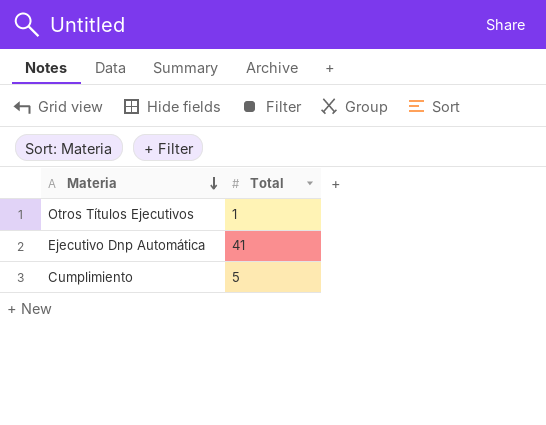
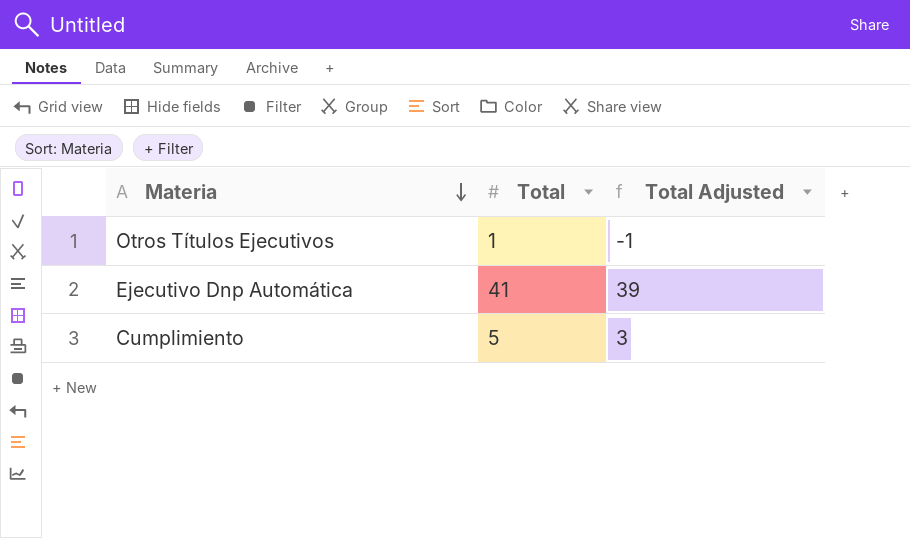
column Total Adjusted | formula: none -> [Total] - 2

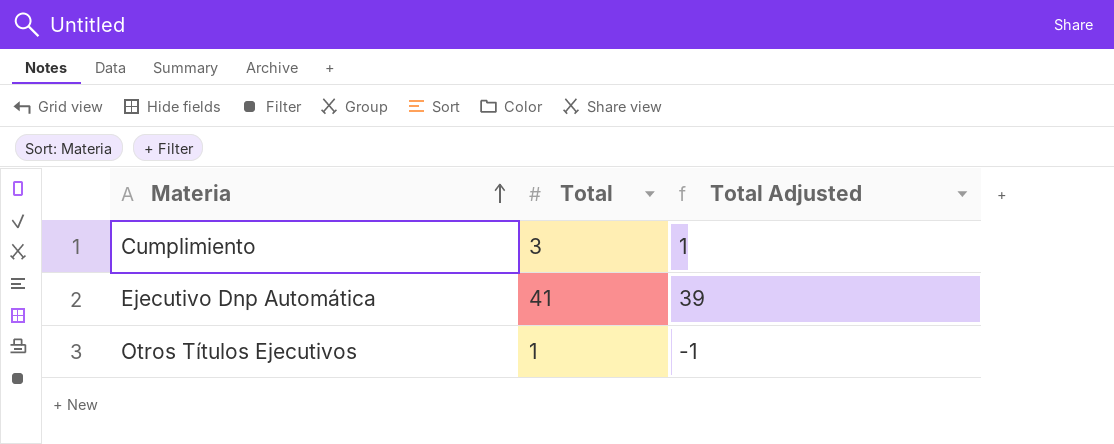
row order: Materia descending -> Materia ascending
Cumplimiento | Total: 5 -> 3
Cumplimiento | Total Adjusted: 3 -> 1

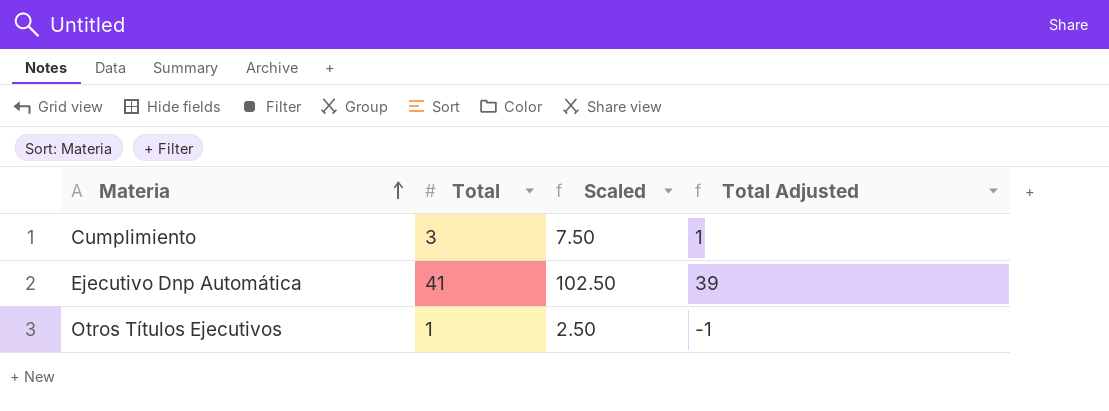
column Scaled | formula: none -> [Total] * 2.5

